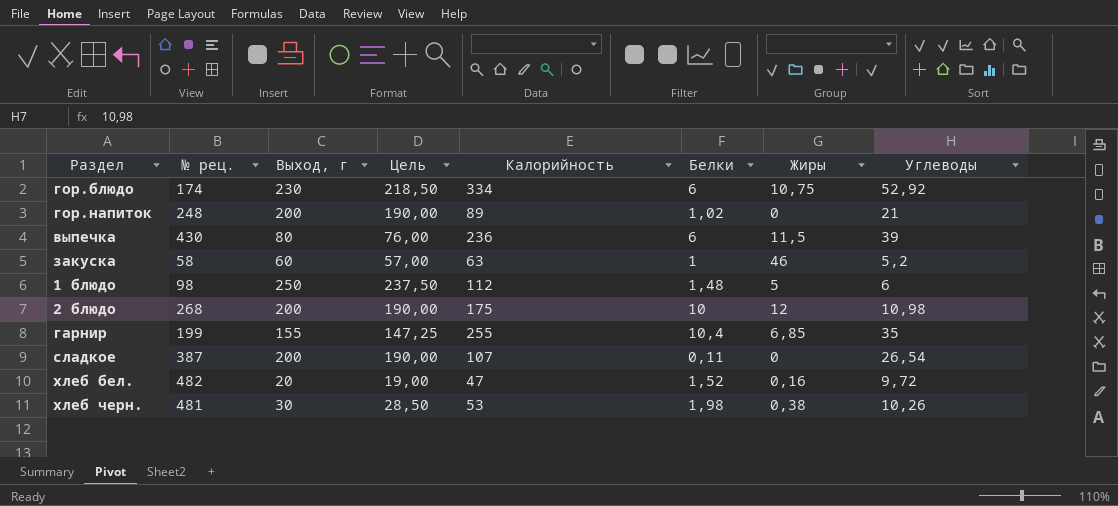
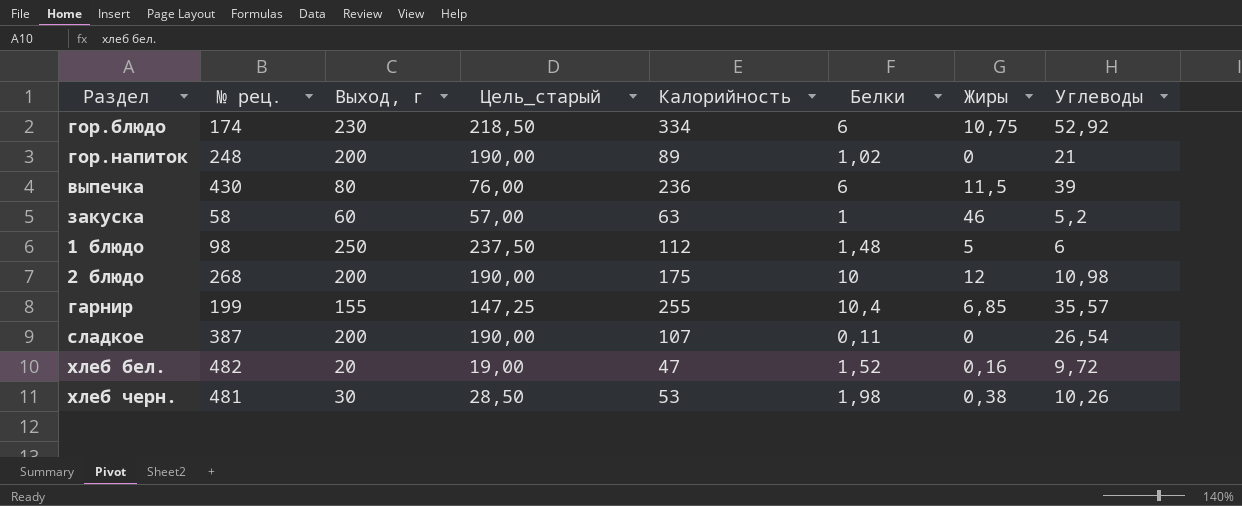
column name: Цель -> Цель_старый
гарнир | Углеводы: 35 -> 35,57

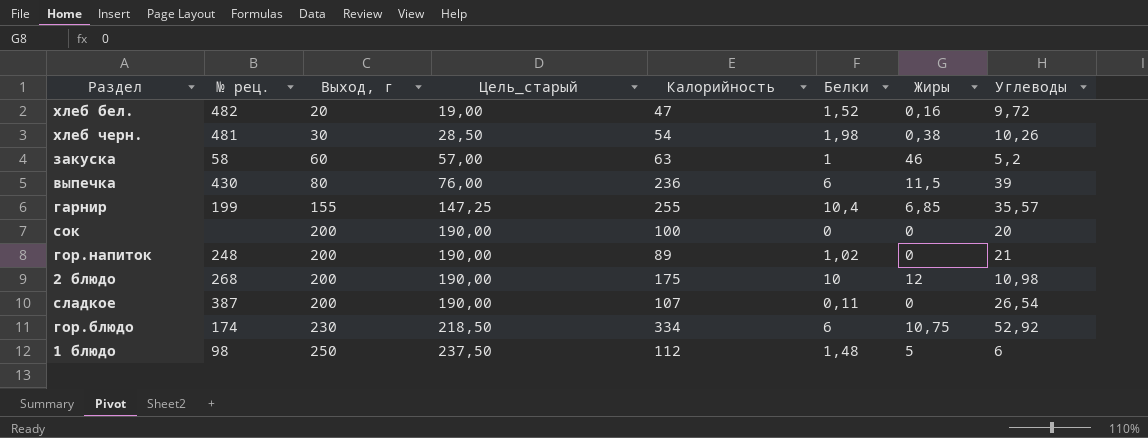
row order: none -> Выход, г ascending
хлеб черн. | Калорийность: 53 -> 54
row сок: none -> none | 200 | 190,00 | 100 | 0 | 0 | 20

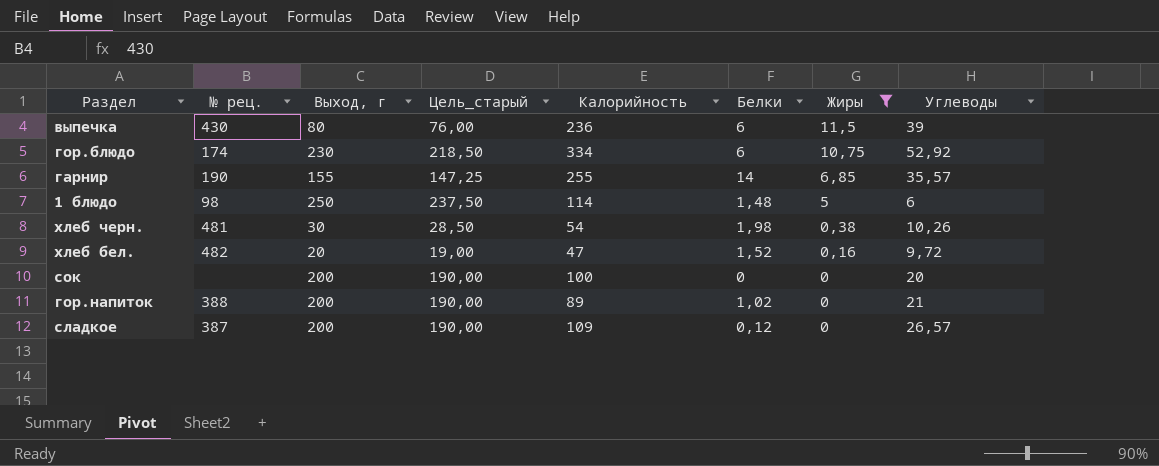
filter: none -> Жиры <= 11,5
row order: Выход, г ascending -> Жиры descending
гарнир | № рец.: 199 -> 190
гарнир | Белки: 10,4 -> 14
1 блюдо | Калорийность: 112 -> 114
гор.напиток | № рец.: 248 -> 388
сладкое | Калорийность: 107 -> 109
сладкое | Белки: 0,11 -> 0,12
сладкое | Углеводы: 26,54 -> 26,57

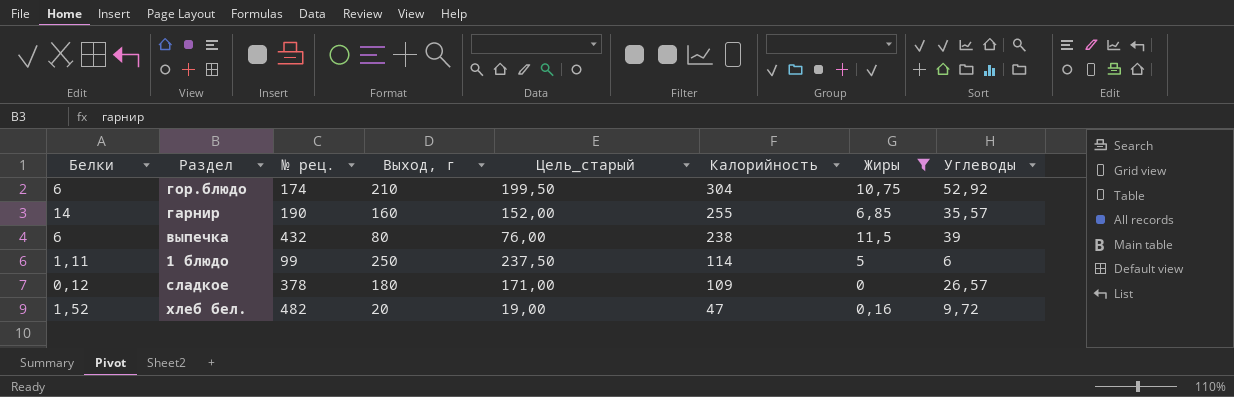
row order: Жиры descending -> Калорийность descending
column Белки | position: 6 -> 1
row хлеб черн.: 481 | 30 | 28,50 | 54 | 1,98 | 0,38 | 10,26 -> none
row сок: none | 200 | 190,00 | 100 | 0 | 0 | 20 -> none
row гор.напиток: 388 | 200 | 190,00 | 89 | 1,02 | 0 | 21 -> none
гор.блюдо | Выход, г: 230 -> 210
гор.блюдо | Цель_старый: 218,50 -> 199,50
гор.блюдо | Калорийность: 334 -> 304
гарнир | Выход, г: 155 -> 160
гарнир | Цель_старый: 147,25 -> 152,00
выпечка | № рец.: 430 -> 432
выпечка | Калорийность: 236 -> 238
1 блюдо | Белки: 1,48 -> 1,11
1 блюдо | № рец.: 98 -> 99
сладкое | № рец.: 387 -> 378
сладкое | Выход, г: 200 -> 180
сладкое | Цель_старый: 190,00 -> 171,00

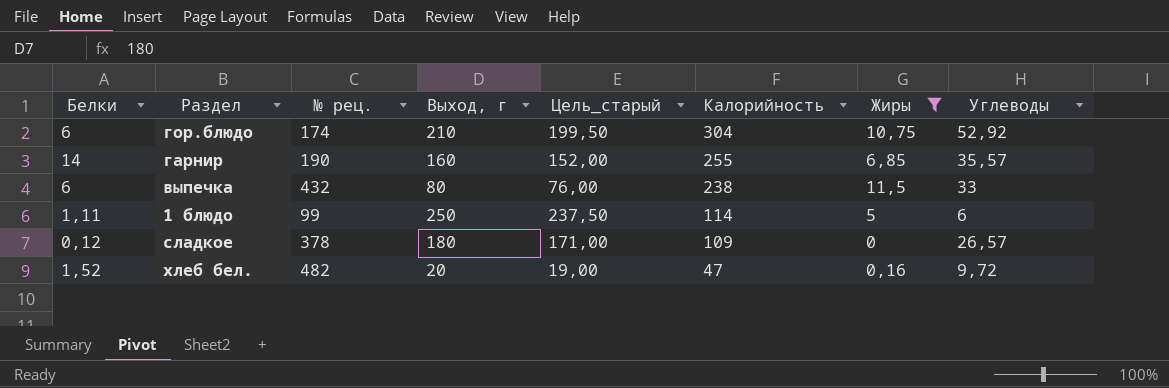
выпечка | Углеводы: 39 -> 33

